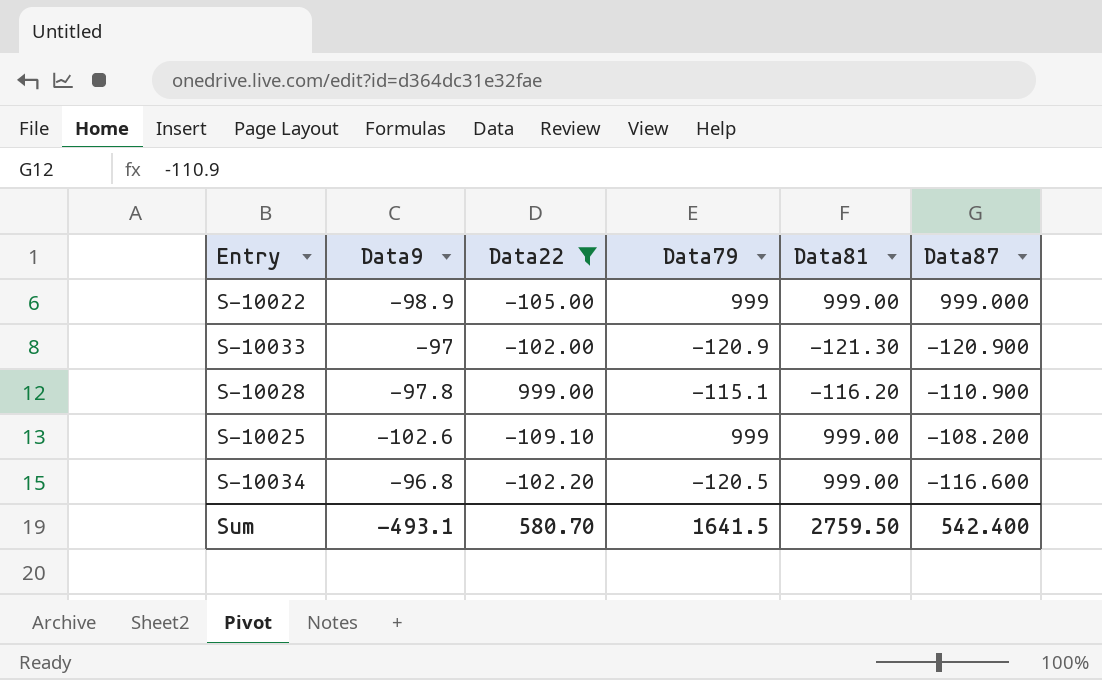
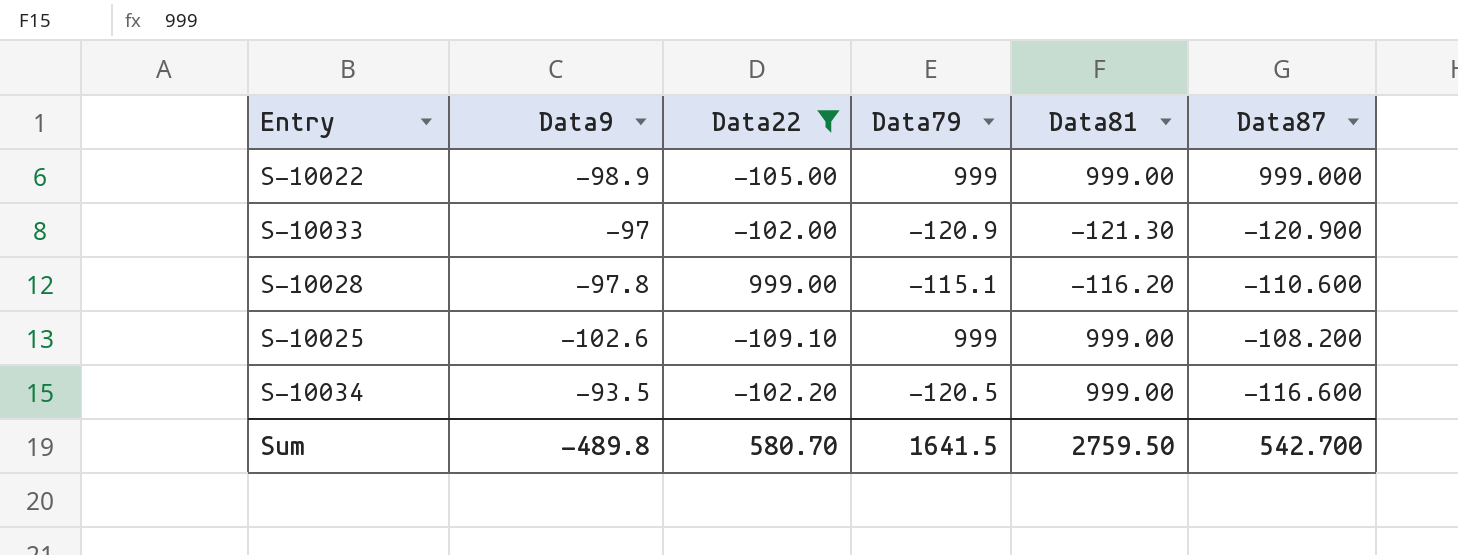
S-10028 | Data87: -110.900 -> -110.600
S-10034 | Data9: -96.8 -> -93.5
Sum | Data9: -493.1 -> -489.8
Sum | Data87: 542.400 -> 542.700

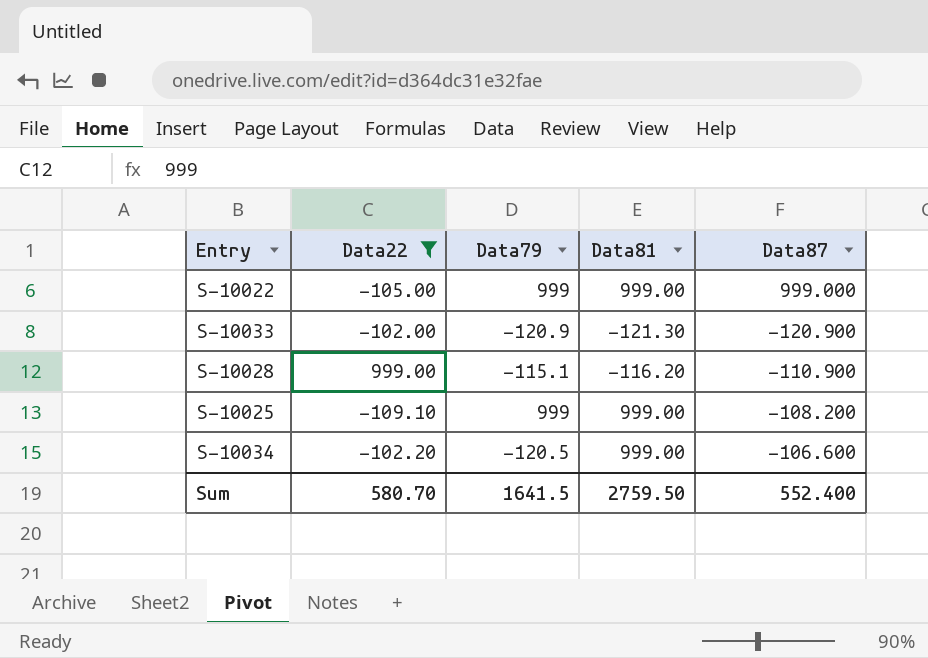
column Data9 | position: 2 -> none
S-10028 | Data87: -110.600 -> -110.900
S-10034 | Data87: -116.600 -> -106.600
Sum | Data87: 542.700 -> 552.400

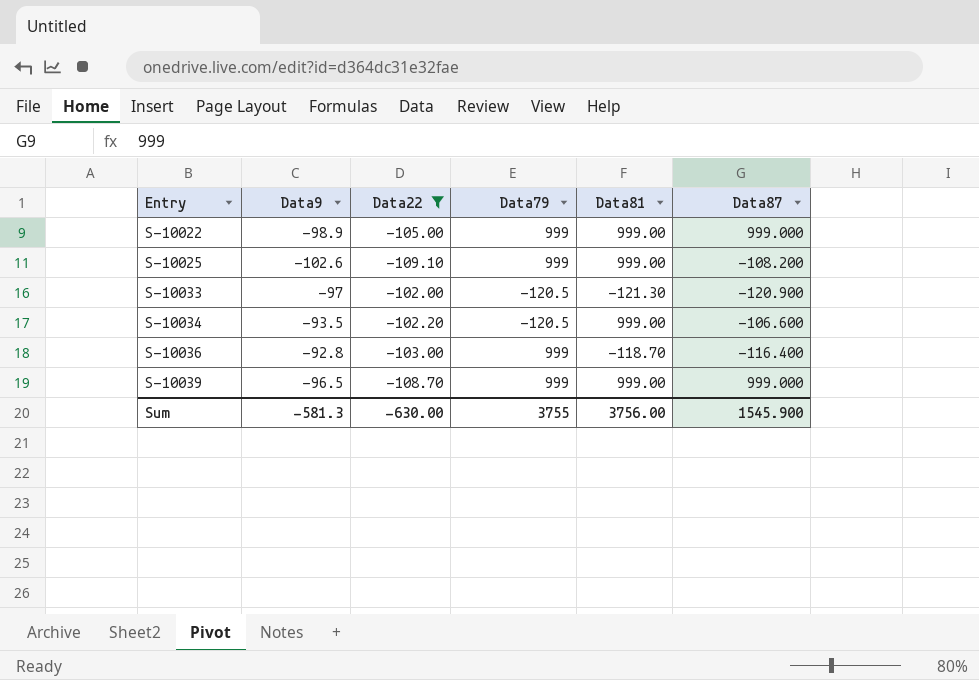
row order: none -> Entry ascending
column Data9 | position: none -> 2
row S-10028: 999.00 | -115.1 | -116.20 | -110.900 -> none
S-10033 | Data79: -120.9 -> -120.5
row S-10036: none -> -92.8 | -103.00 | 999 | -118.70 | -116.400
row S-10039: none -> -96.5 | -108.70 | 999 | 999.00 | 999.000
Sum | Data22: 580.70 -> -630.00
Sum | Data79: 1641.5 -> 3755
Sum | Data81: 2759.50 -> 3756.00
Sum | Data87: 552.400 -> 1545.900

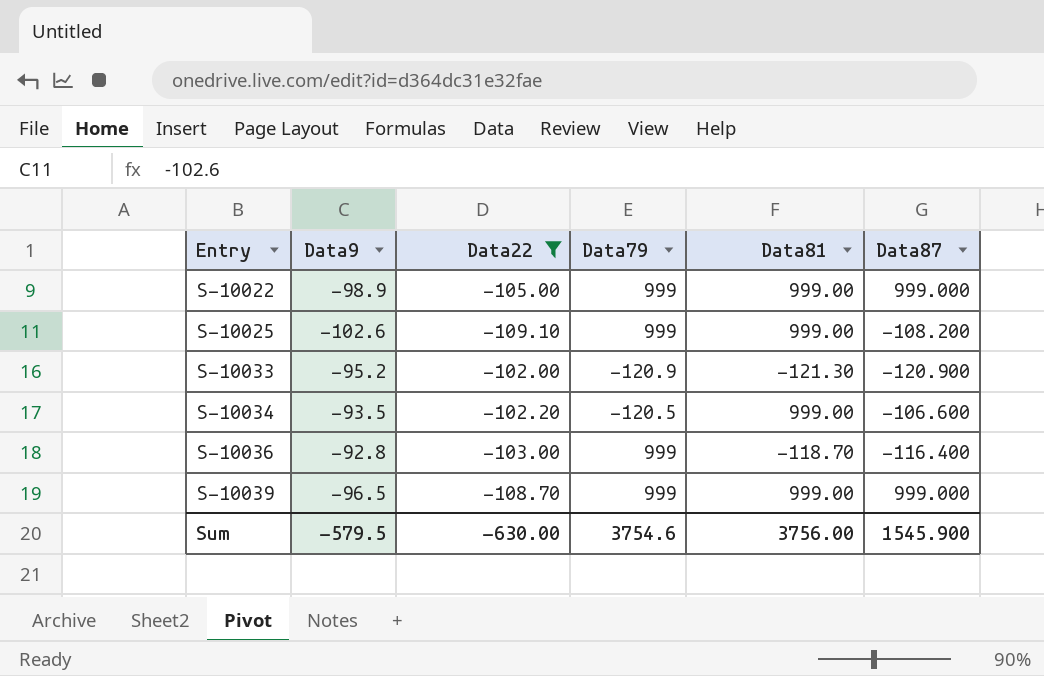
S-10033 | Data9: -97 -> -95.2
S-10033 | Data79: -120.5 -> -120.9
Sum | Data9: -581.3 -> -579.5
Sum | Data79: 3755 -> 3754.6

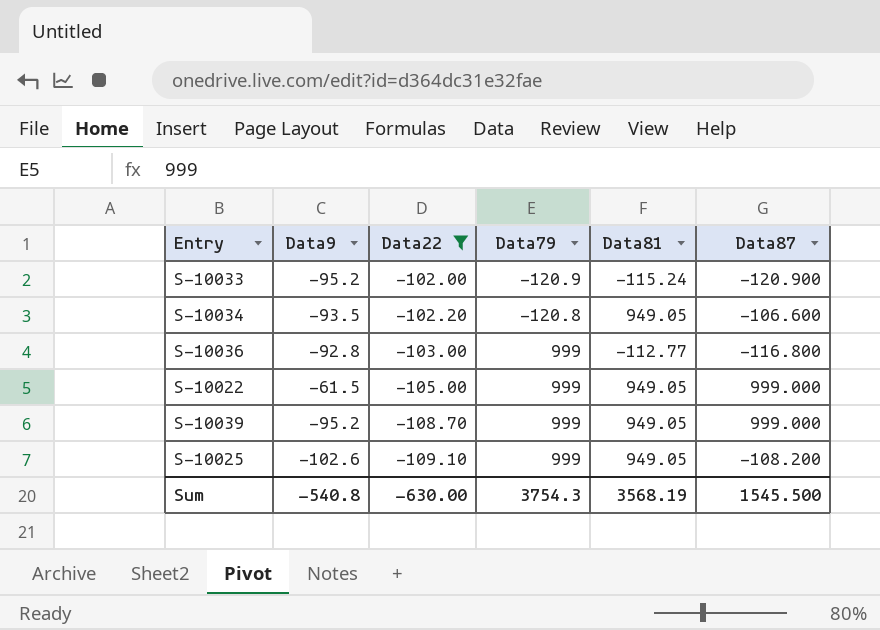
row order: Entry ascending -> Data22 descending
S-10033 | Data81: -121.30 -> -115.24
S-10034 | Data79: -120.5 -> -120.8
S-10034 | Data81: 999.00 -> 949.05
S-10036 | Data81: -118.70 -> -112.77
S-10036 | Data87: -116.400 -> -116.800
S-10022 | Data9: -98.9 -> -61.5
S-10022 | Data81: 999.00 -> 949.05
S-10039 | Data9: -96.5 -> -95.2
S-10039 | Data81: 999.00 -> 949.05
S-10025 | Data81: 999.00 -> 949.05
Sum | Data9: -579.5 -> -540.8
Sum | Data79: 3754.6 -> 3754.3
Sum | Data81: 3756.00 -> 3568.19
Sum | Data87: 1545.900 -> 1545.500

